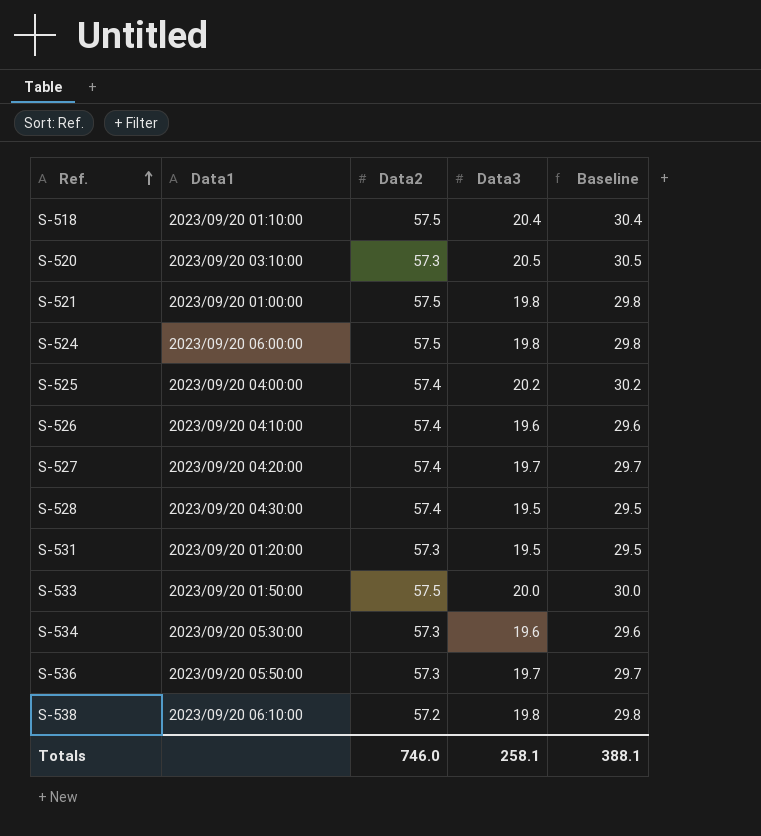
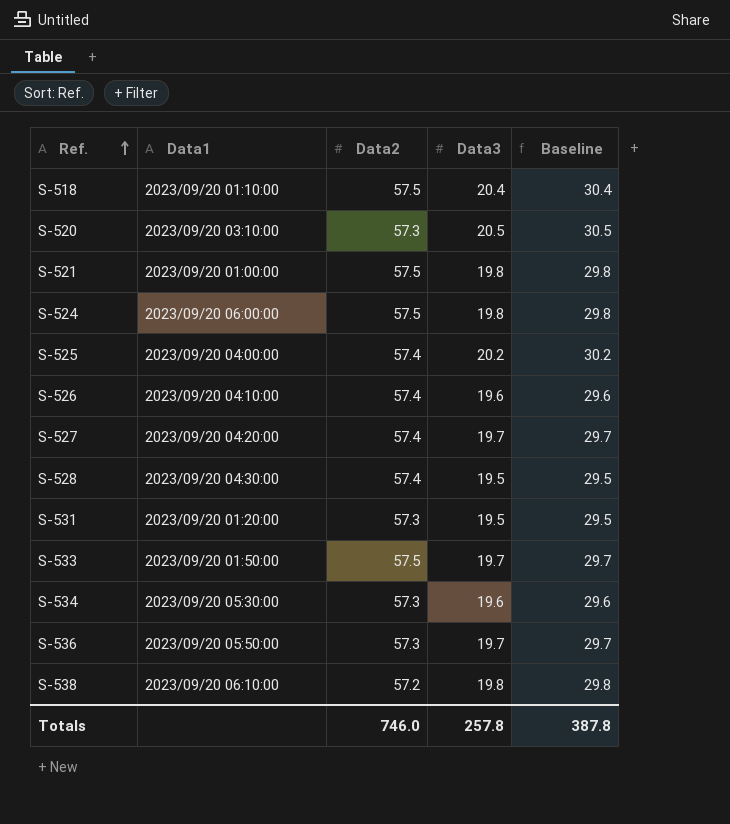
S-533 | Data3: 20.0 -> 19.7
S-533 | Baseline: 30.0 -> 29.7
Totals | Data3: 258.1 -> 257.8
Totals | Baseline: 388.1 -> 387.8

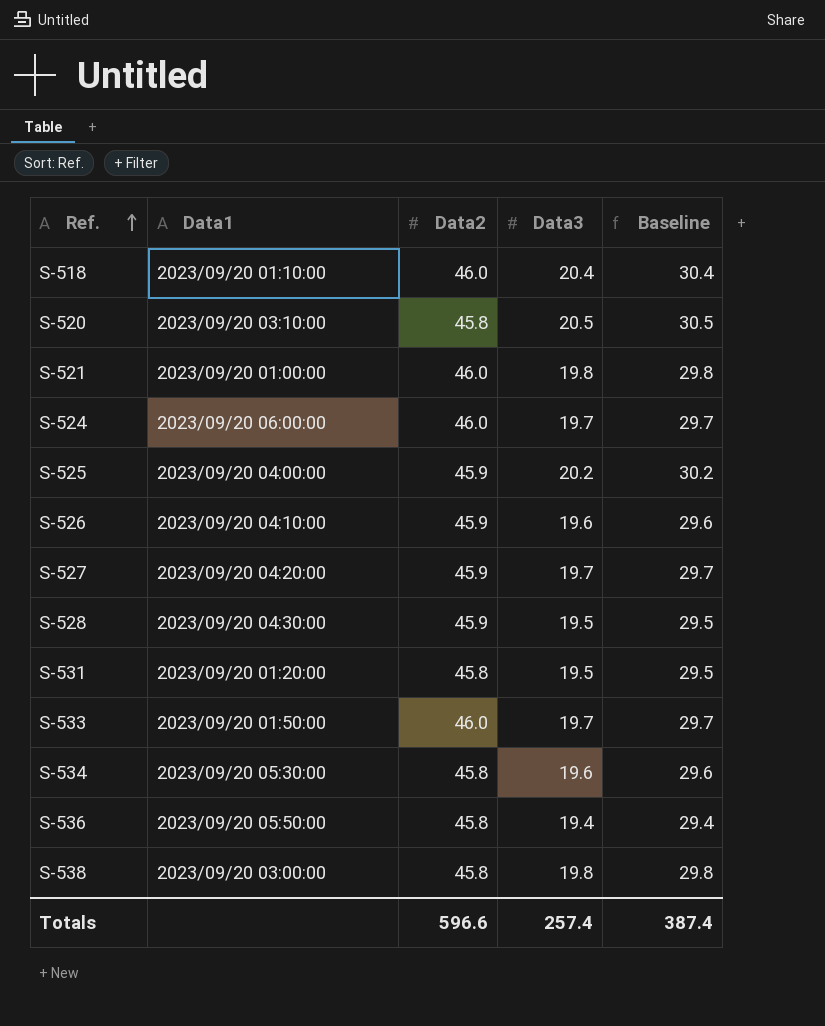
S-518 | Data2: 57.5 -> 46.0
S-520 | Data2: 57.3 -> 45.8
S-521 | Data2: 57.5 -> 46.0
S-524 | Data2: 57.5 -> 46.0
S-524 | Data3: 19.8 -> 19.7
S-524 | Baseline: 29.8 -> 29.7
S-525 | Data2: 57.4 -> 45.9
S-526 | Data2: 57.4 -> 45.9
S-527 | Data2: 57.4 -> 45.9
S-528 | Data2: 57.4 -> 45.9
S-531 | Data2: 57.3 -> 45.8
S-533 | Data2: 57.5 -> 46.0
S-534 | Data2: 57.3 -> 45.8
S-536 | Data2: 57.3 -> 45.8
S-536 | Data3: 19.7 -> 19.4
S-536 | Baseline: 29.7 -> 29.4
S-538 | Data1: 2023/09/20 06:10:00 -> 2023/09/20 03:00:00
S-538 | Data2: 57.2 -> 45.8
Totals | Data2: 746.0 -> 596.6
Totals | Data3: 257.8 -> 257.4
Totals | Baseline: 387.8 -> 387.4

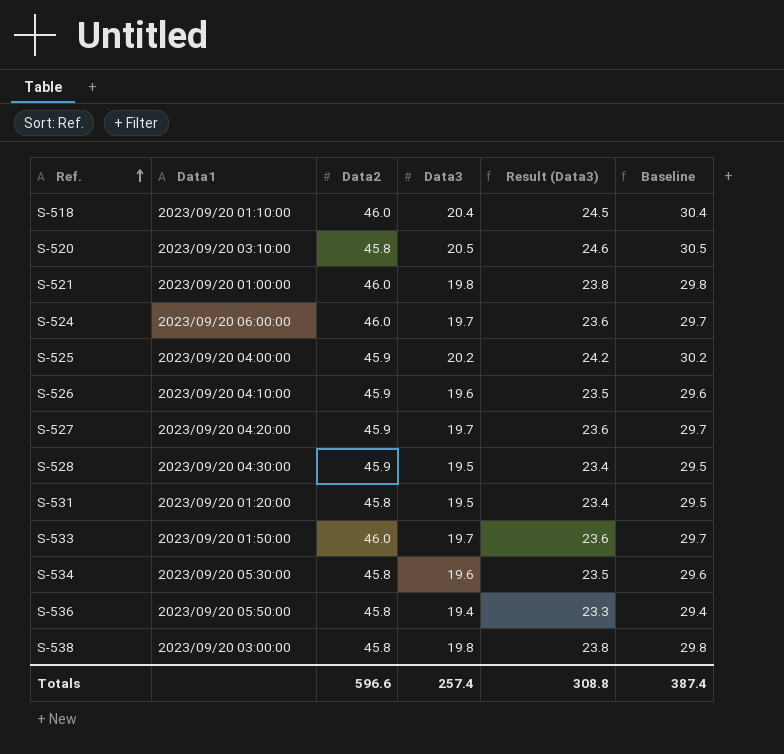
column Result (Data3) | formula: none -> [Data3] * 1.2

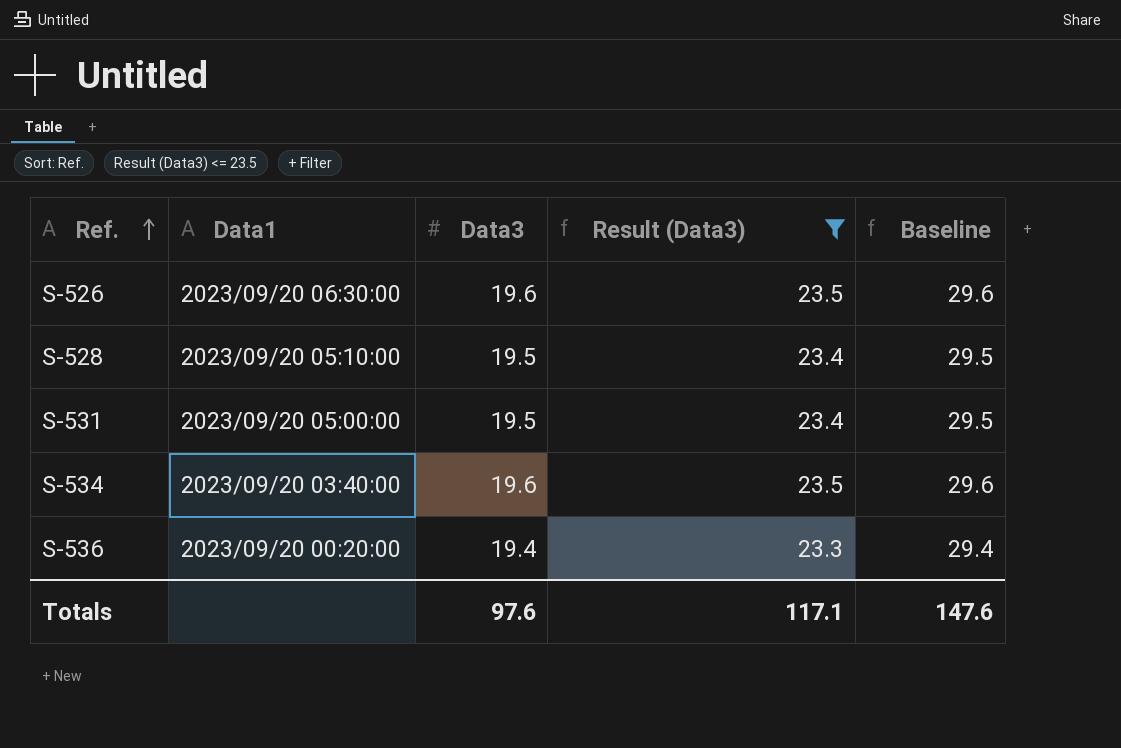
filter: none -> Result (Data3) <= 23.5
column Data2 | position: 3 -> none
S-526 | Data1: 2023/09/20 04:10:00 -> 2023/09/20 06:30:00
S-528 | Data1: 2023/09/20 04:30:00 -> 2023/09/20 05:10:00
S-531 | Data1: 2023/09/20 01:20:00 -> 2023/09/20 05:00:00
S-534 | Data1: 2023/09/20 05:30:00 -> 2023/09/20 03:40:00
S-536 | Data1: 2023/09/20 05:50:00 -> 2023/09/20 00:20:00
Totals | Data3: 257.4 -> 97.6
Totals | Result (Data3): 308.8 -> 117.1
Totals | Baseline: 387.4 -> 147.6

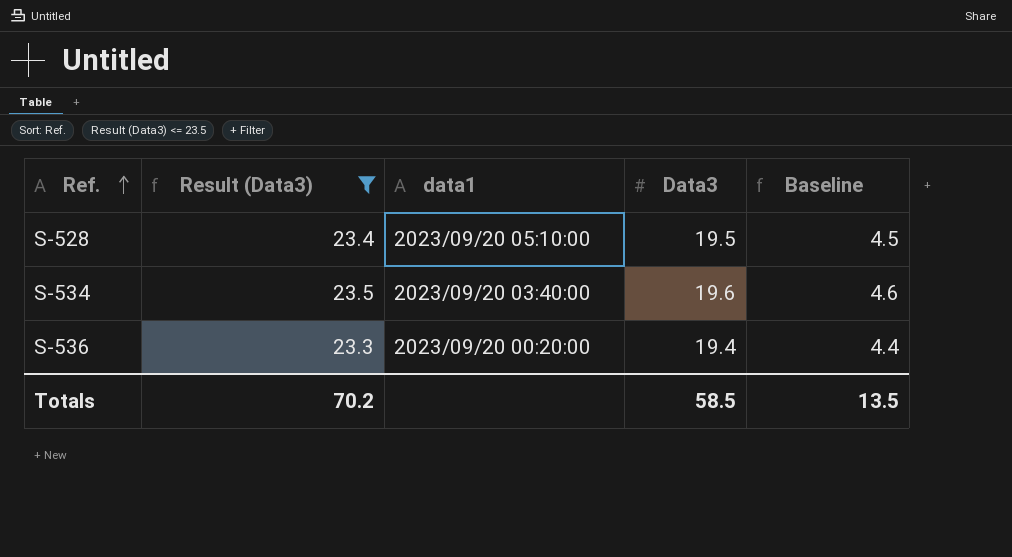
column Result (Data3) | position: 4 -> 2
column name: Data1 -> data1
column Baseline | formula: [Data3] + 10 -> [Data3] - 15
row S-526: 2023/09/20 06:30:00 | 19.6 | 23.5 | 29.6 -> none
row S-531: 2023/09/20 05:00:00 | 19.5 | 23.4 | 29.5 -> none
Totals | Result (Data3): 117.1 -> 70.2
Totals | Data3: 97.6 -> 58.5
Totals | Baseline: 147.6 -> 13.5

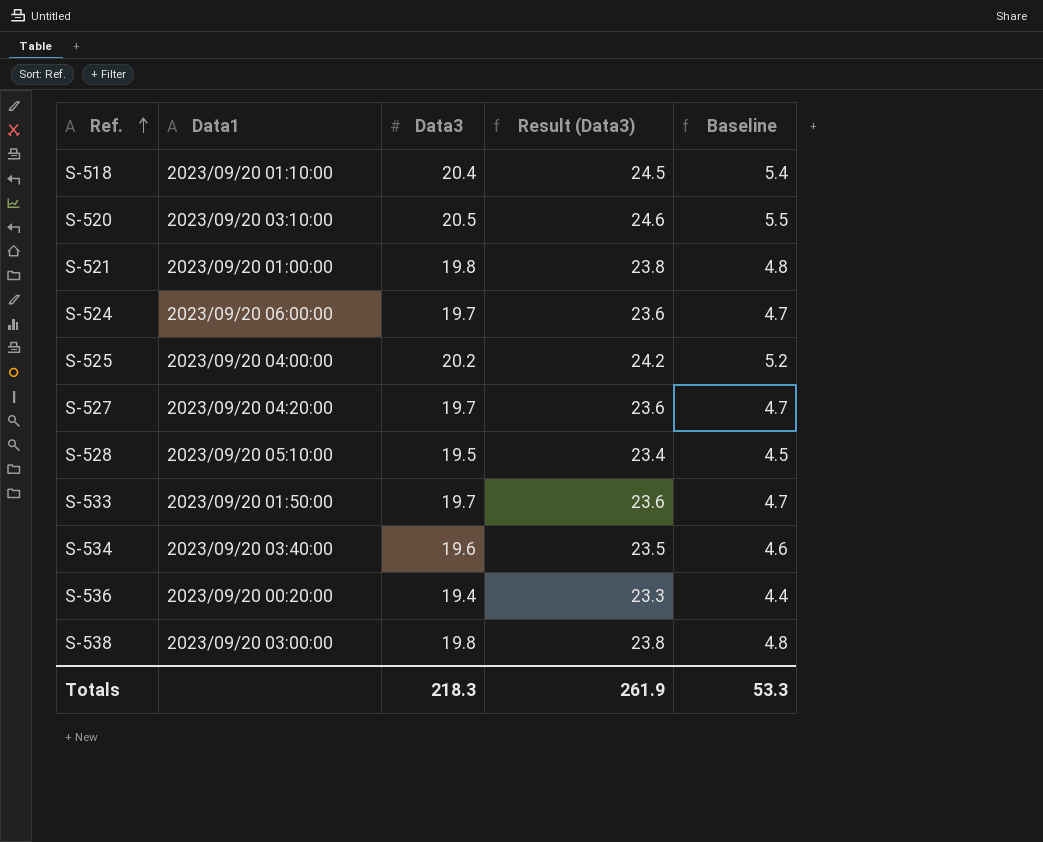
filter: Result (Data3) <= 23.5 -> none
column name: data1 -> Data1
column Result (Data3) | position: 2 -> 4
Totals | Data3: 58.5 -> 218.3
Totals | Result (Data3): 70.2 -> 261.9
Totals | Baseline: 13.5 -> 53.3

